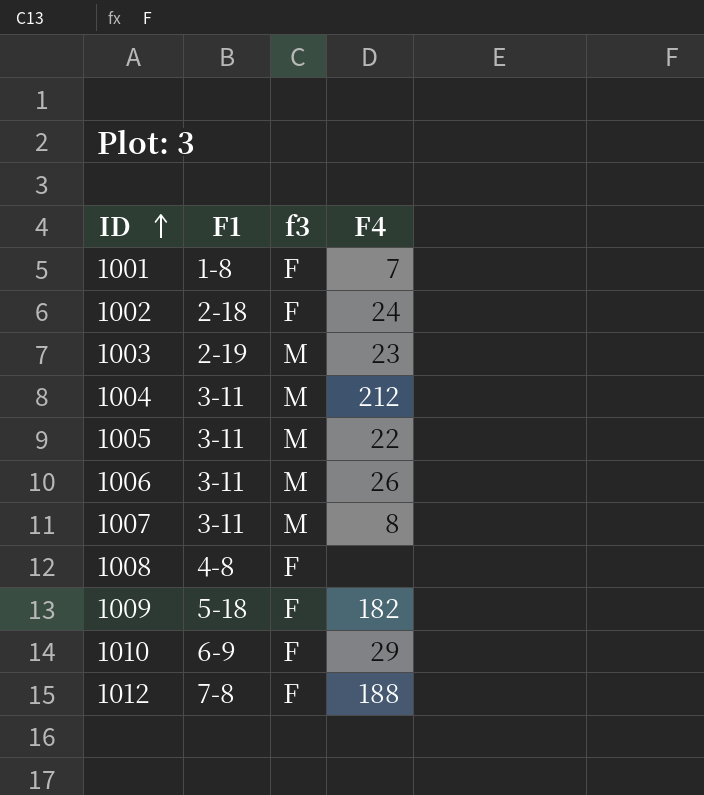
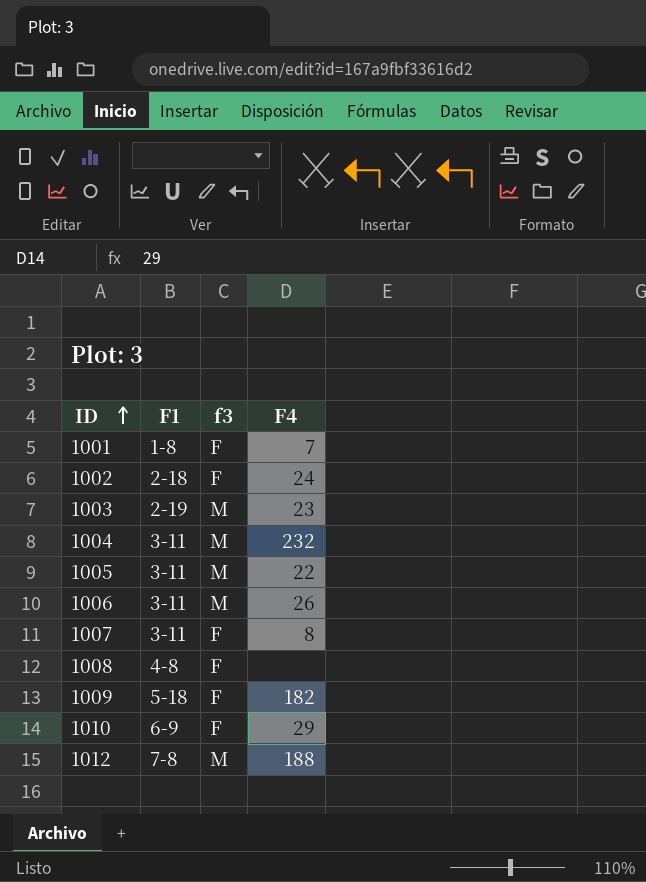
1004 | F4: 212 -> 232
1007 | f3: M -> F
1012 | f3: F -> M

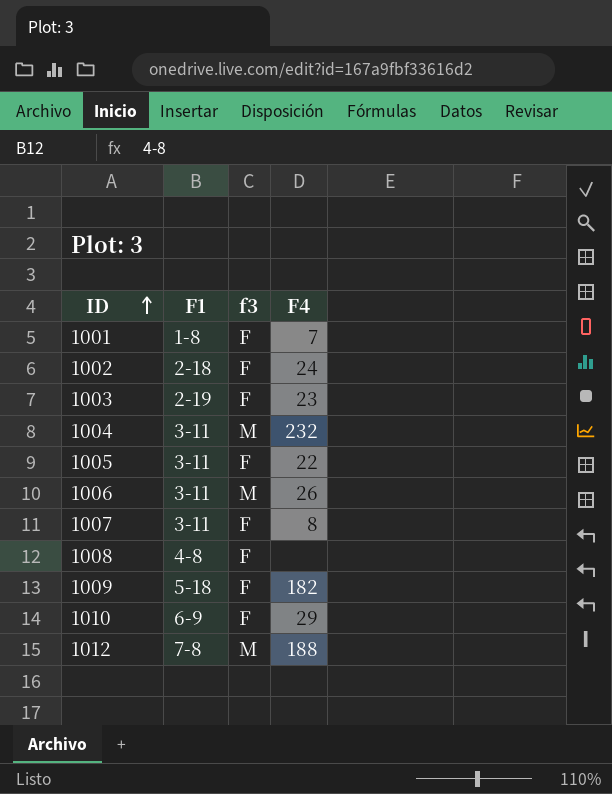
1003 | f3: M -> F
1005 | f3: M -> F

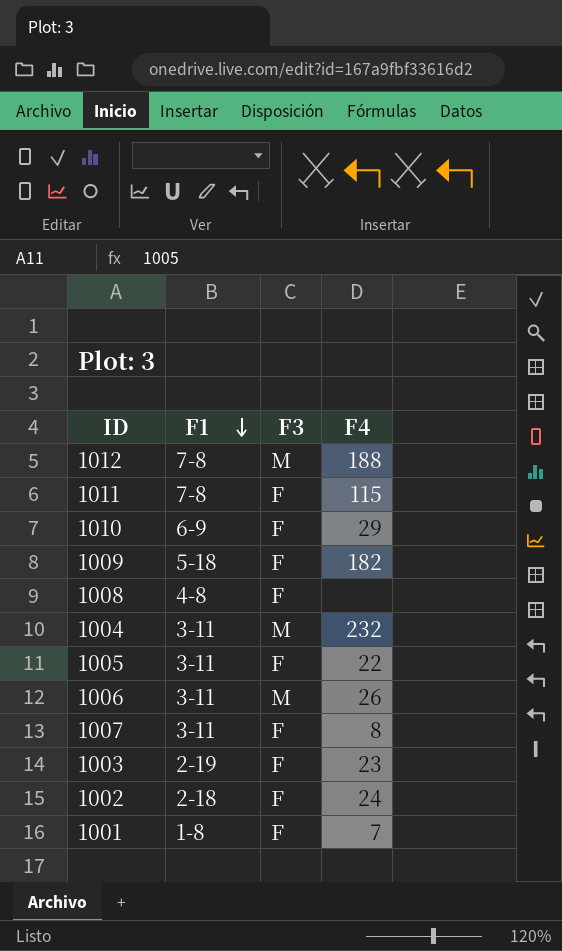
row order: ID ascending -> F1 descending
column name: f3 -> F3
row 1011: none -> 7-8 | F | 115

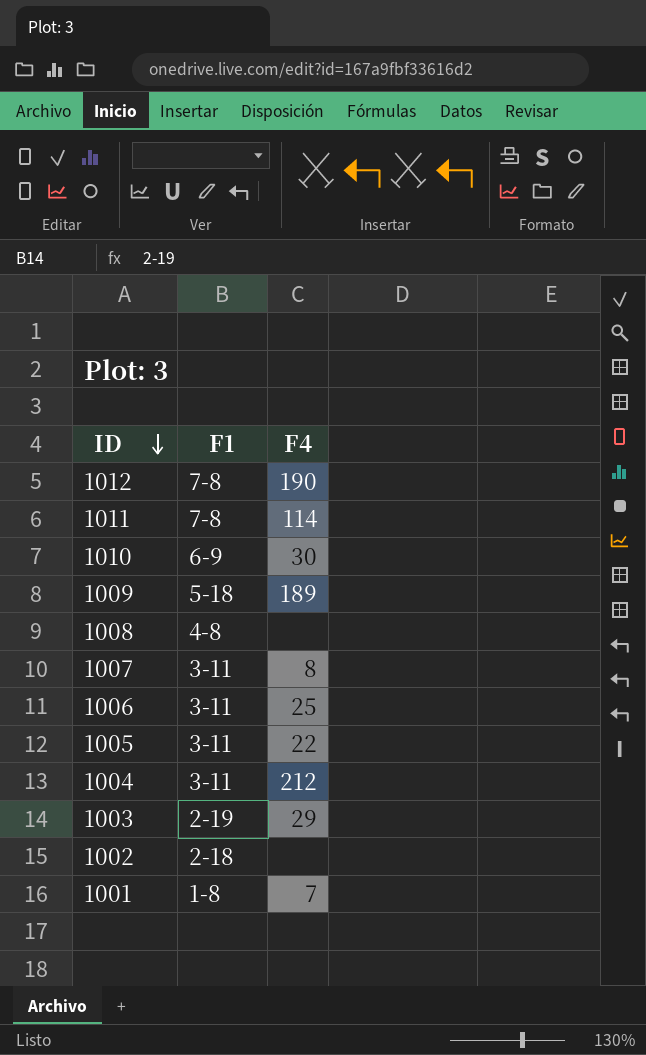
row order: F1 descending -> ID descending
column F3 | position: 3 -> none
1012 | F4: 188 -> 190
1011 | F4: 115 -> 114
1010 | F4: 29 -> 30
1009 | F4: 182 -> 189
1006 | F4: 26 -> 25
1004 | F4: 232 -> 212
1003 | F4: 23 -> 29
1002 | F4: 24 -> none

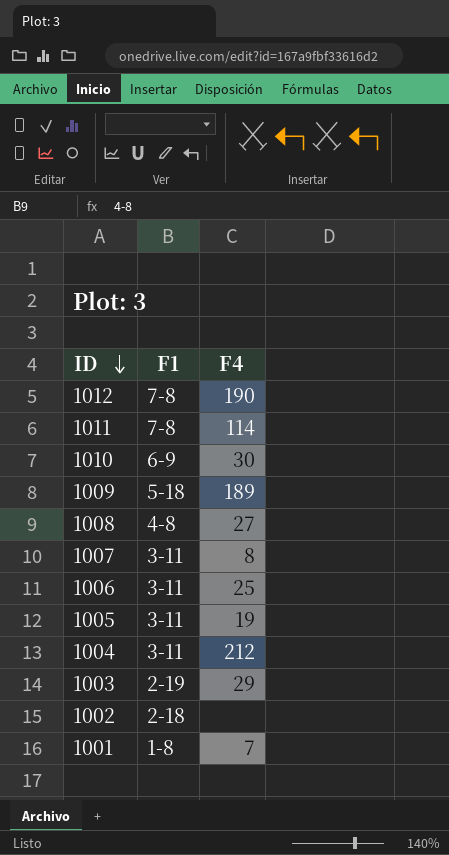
1008 | F4: none -> 27
1005 | F4: 22 -> 19

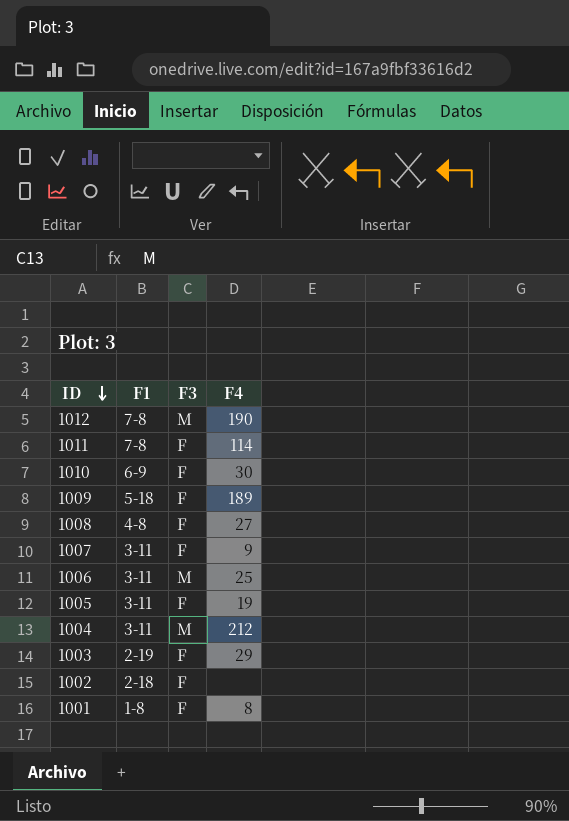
column F3 | position: none -> 3
1007 | F4: 8 -> 9
1001 | F4: 7 -> 8

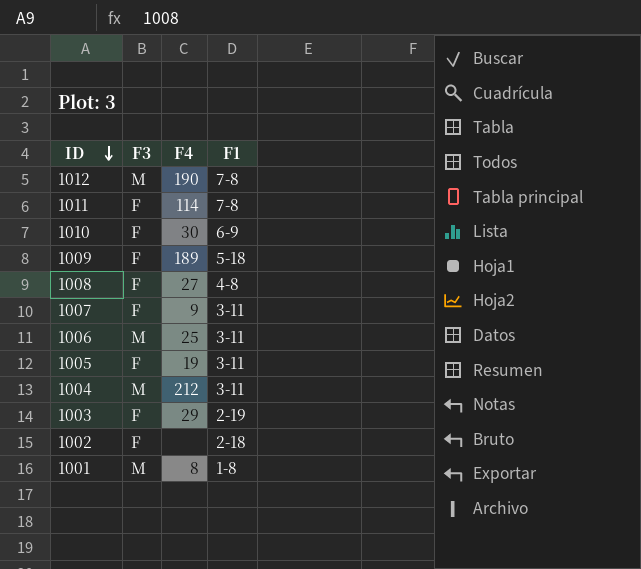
column F1 | position: 2 -> 4
1001 | F3: F -> M

